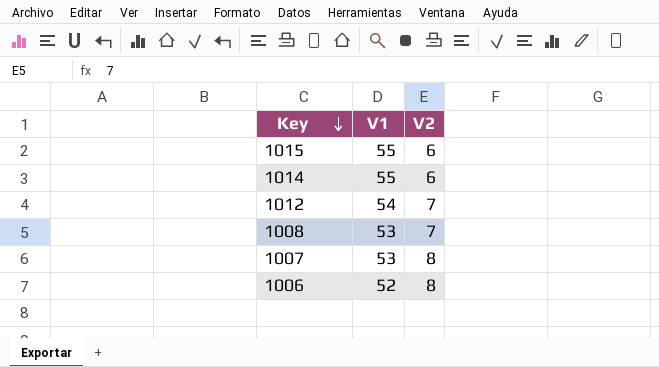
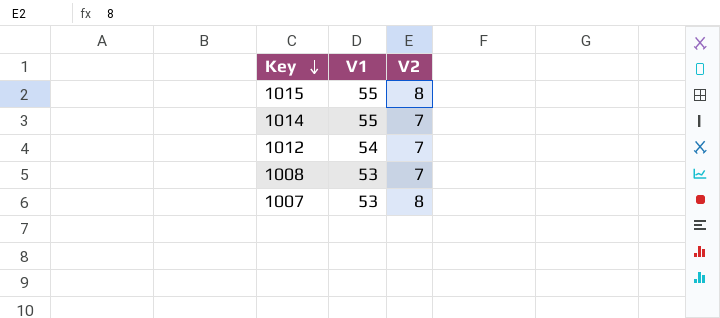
row 1006: 52 | 8 -> none
1015 | V2: 6 -> 8
1014 | V2: 6 -> 7

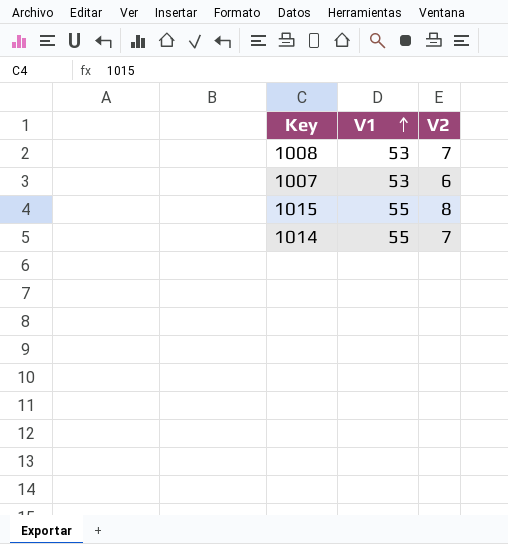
row order: Key descending -> V1 ascending
row 1012: 54 | 7 -> none
1007 | V2: 8 -> 6

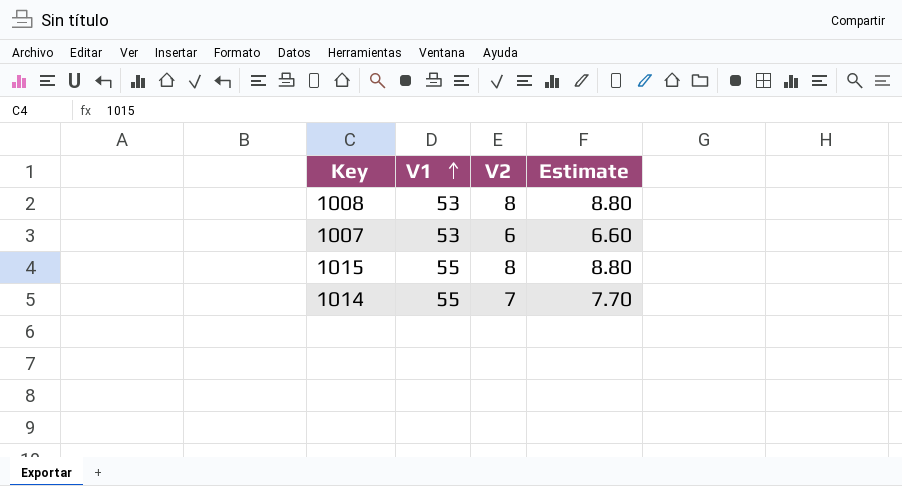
column Estimate | formula: none -> [V2] * 1.1
1008 | V2: 7 -> 8

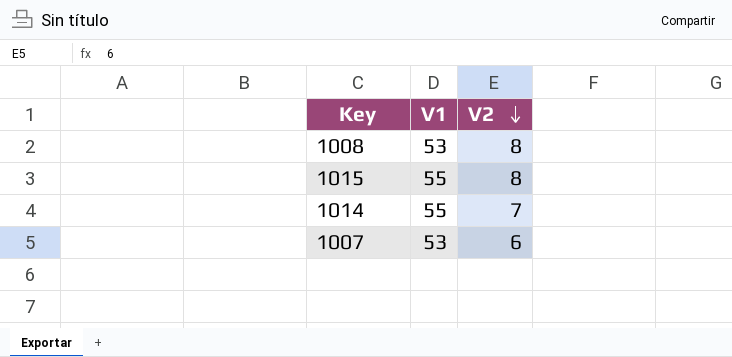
row order: V1 ascending -> V2 descending
column Estimate | formula: [V2] * 1.1 -> none

